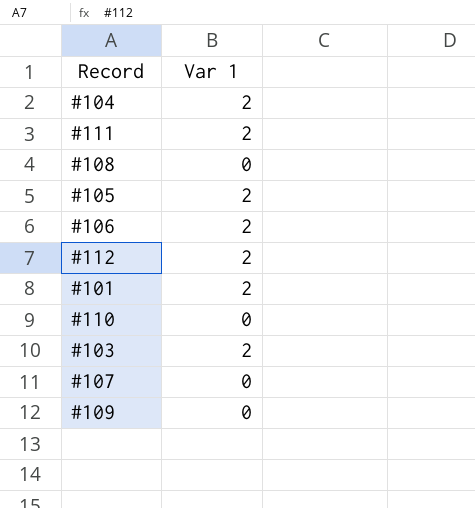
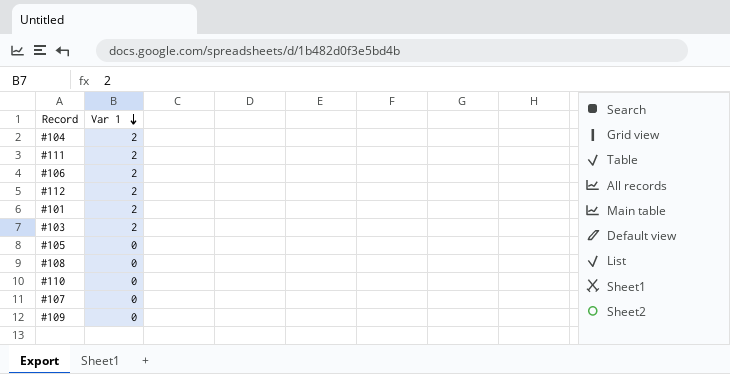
row order: none -> Var 1 descending
#105 | Var 1: 2 -> 0

